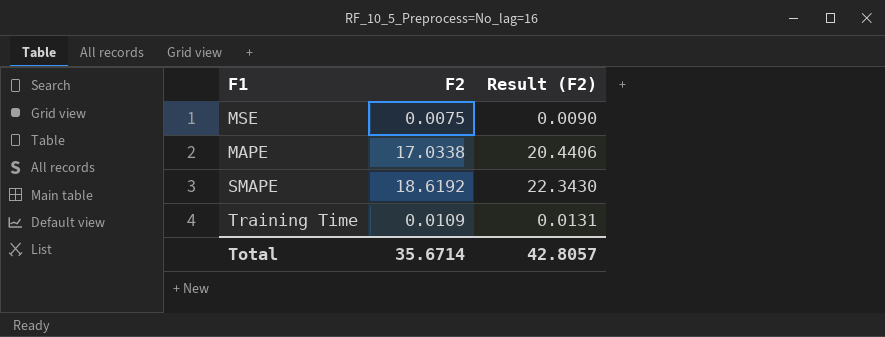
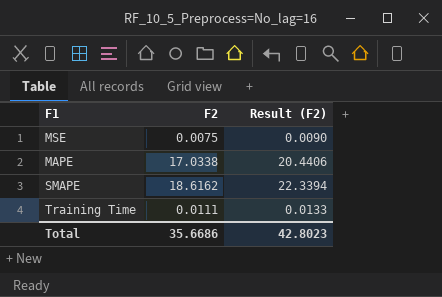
SMAPE | F2: 18.6192 -> 18.6162
SMAPE | Result (F2): 22.3430 -> 22.3394
Training Time | F2: 0.0109 -> 0.0111
Training Time | Result (F2): 0.0131 -> 0.0133
Total | F2: 35.6714 -> 35.6686
Total | Result (F2): 42.8057 -> 42.8023

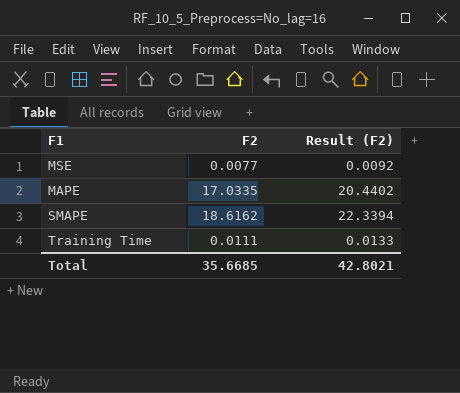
MSE | F2: 0.0075 -> 0.0077
MSE | Result (F2): 0.0090 -> 0.0092
MAPE | F2: 17.0338 -> 17.0335
MAPE | Result (F2): 20.4406 -> 20.4402
Total | F2: 35.6686 -> 35.6685
Total | Result (F2): 42.8023 -> 42.8021

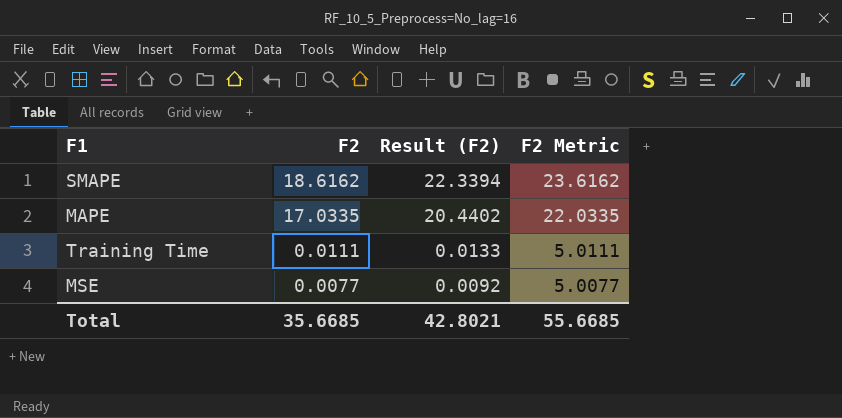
row order: none -> F2 descending
column F2 Metric | formula: none -> [F2] + 5

